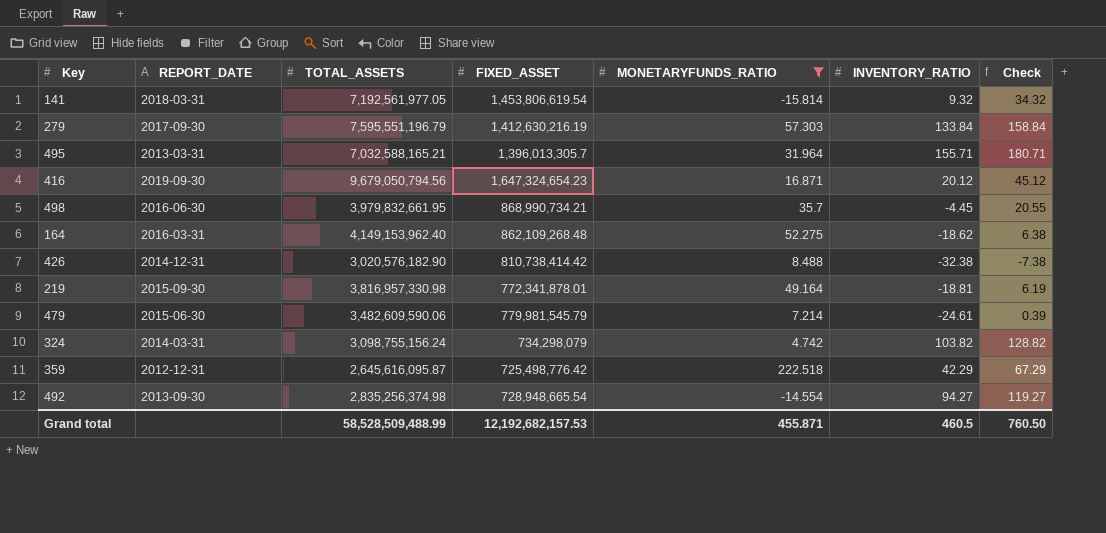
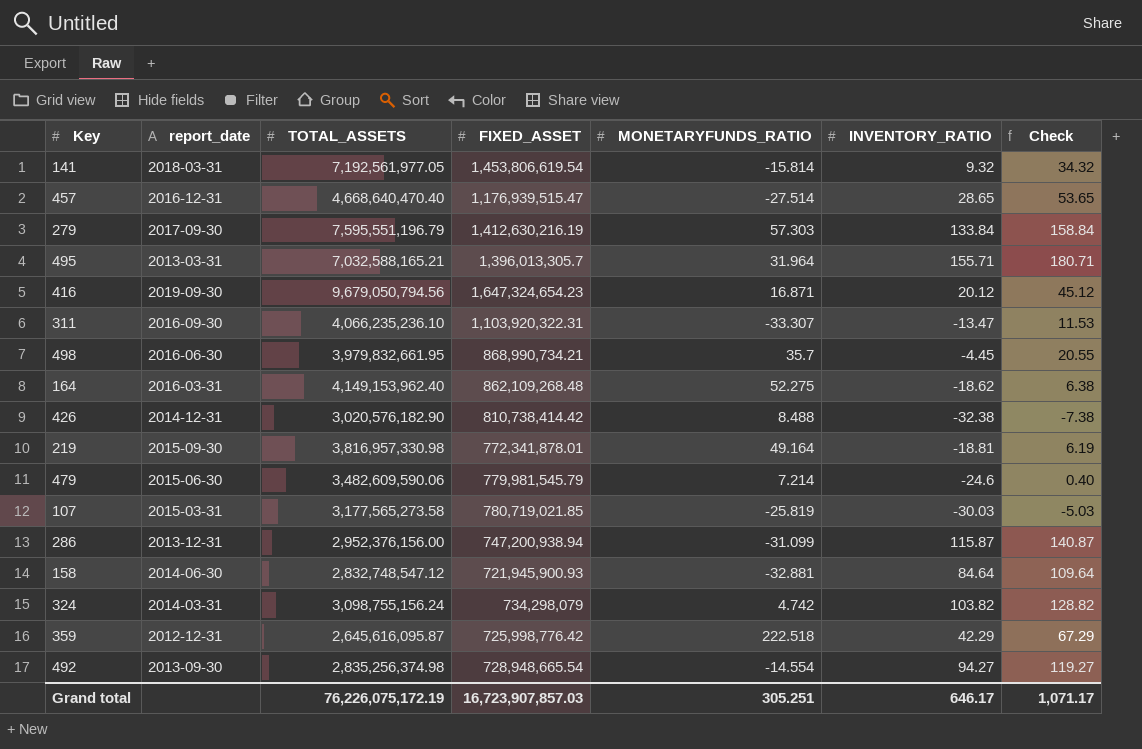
filter: MONETARYFUNDS_RATIO >= -15.814 -> none
column name: REPORT_DATE -> report_date
479 | INVENTORY_RATIO: -24.61 -> -24.6
479 | Check: 0.39 -> 0.40
359 | FIXED_ASSET: 725,498,776.42 -> 725,998,776.42
Grand total | TOTAL_ASSETS: 58,528,509,488.99 -> 76,226,075,172.19
Grand total | FIXED_ASSET: 12,192,682,157.53 -> 16,723,907,857.03
Grand total | MONETARYFUNDS_RATIO: 455.871 -> 305.251
Grand total | INVENTORY_RATIO: 460.5 -> 646.17
Grand total | Check: 760.50 -> 1,071.17

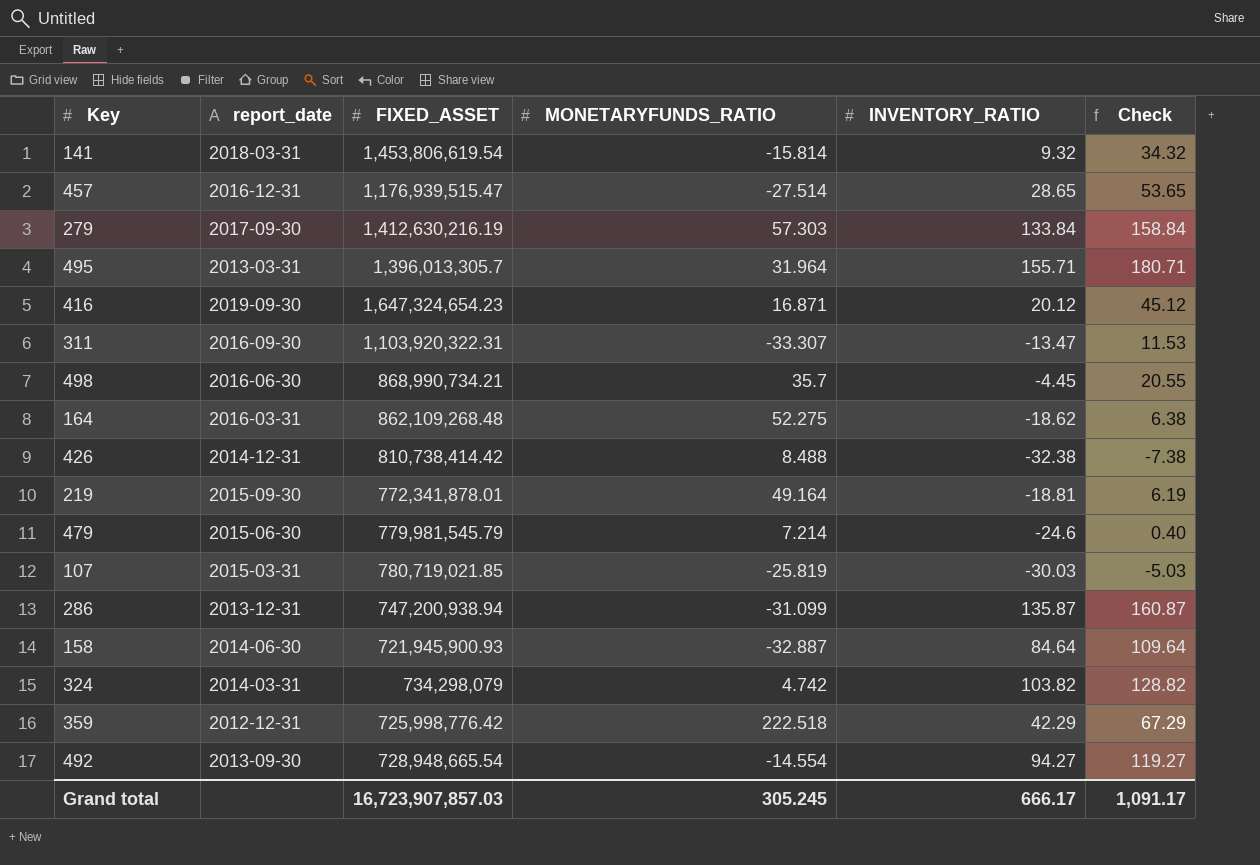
column TOTAL_ASSETS | position: 3 -> none
286 | INVENTORY_RATIO: 115.87 -> 135.87
286 | Check: 140.87 -> 160.87
158 | MONETARYFUNDS_RATIO: -32.881 -> -32.887
Grand total | MONETARYFUNDS_RATIO: 305.251 -> 305.245
Grand total | INVENTORY_RATIO: 646.17 -> 666.17
Grand total | Check: 1,071.17 -> 1,091.17

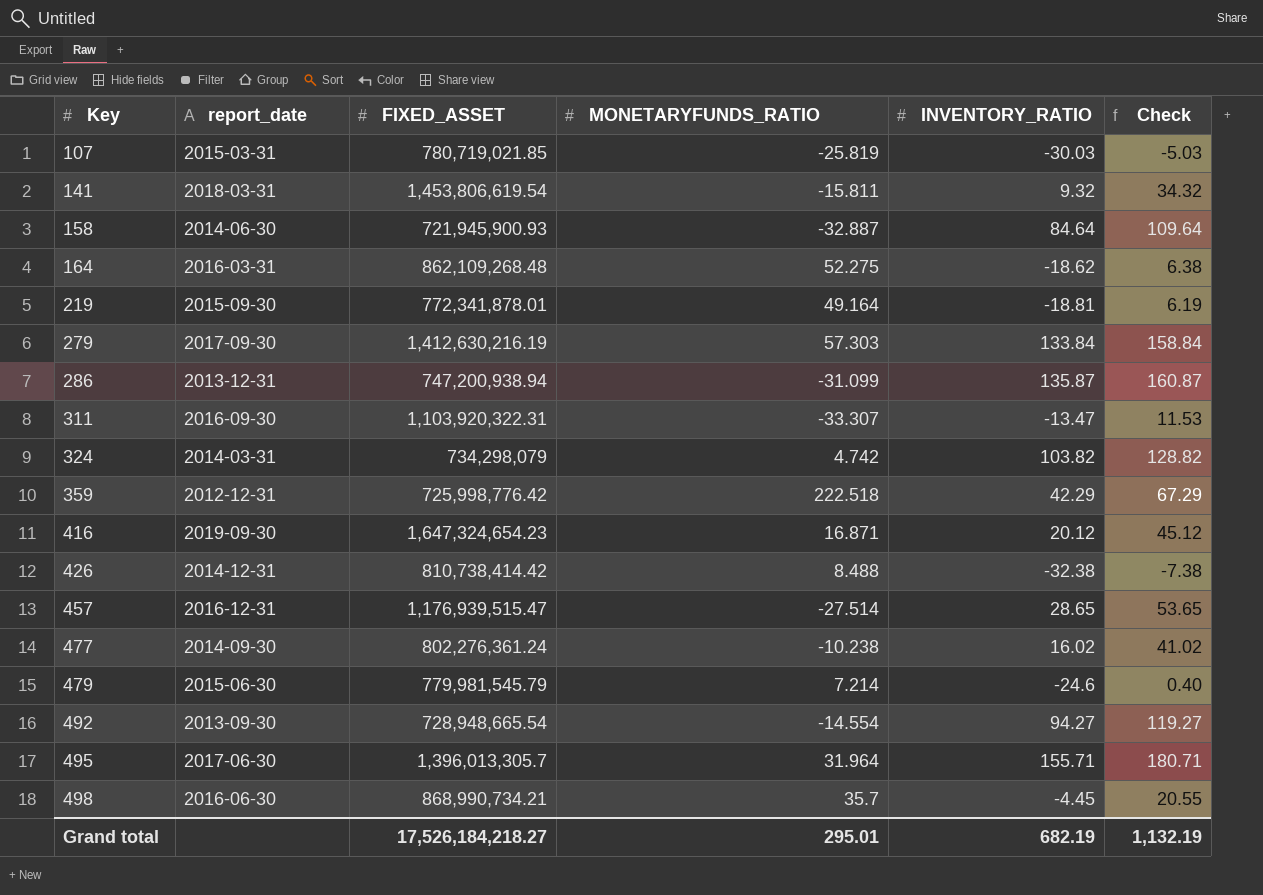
row order: none -> Key ascending
141 | MONETARYFUNDS_RATIO: -15.814 -> -15.811
row 477: none -> 2014-09-30 | 802,276,361.24 | -10.238 | 16.02 | 41.02
495 | report_date: 2013-03-31 -> 2017-06-30
Grand total | FIXED_ASSET: 16,723,907,857.03 -> 17,526,184,218.27
Grand total | MONETARYFUNDS_RATIO: 305.245 -> 295.01
Grand total | INVENTORY_RATIO: 666.17 -> 682.19
Grand total | Check: 1,091.17 -> 1,132.19

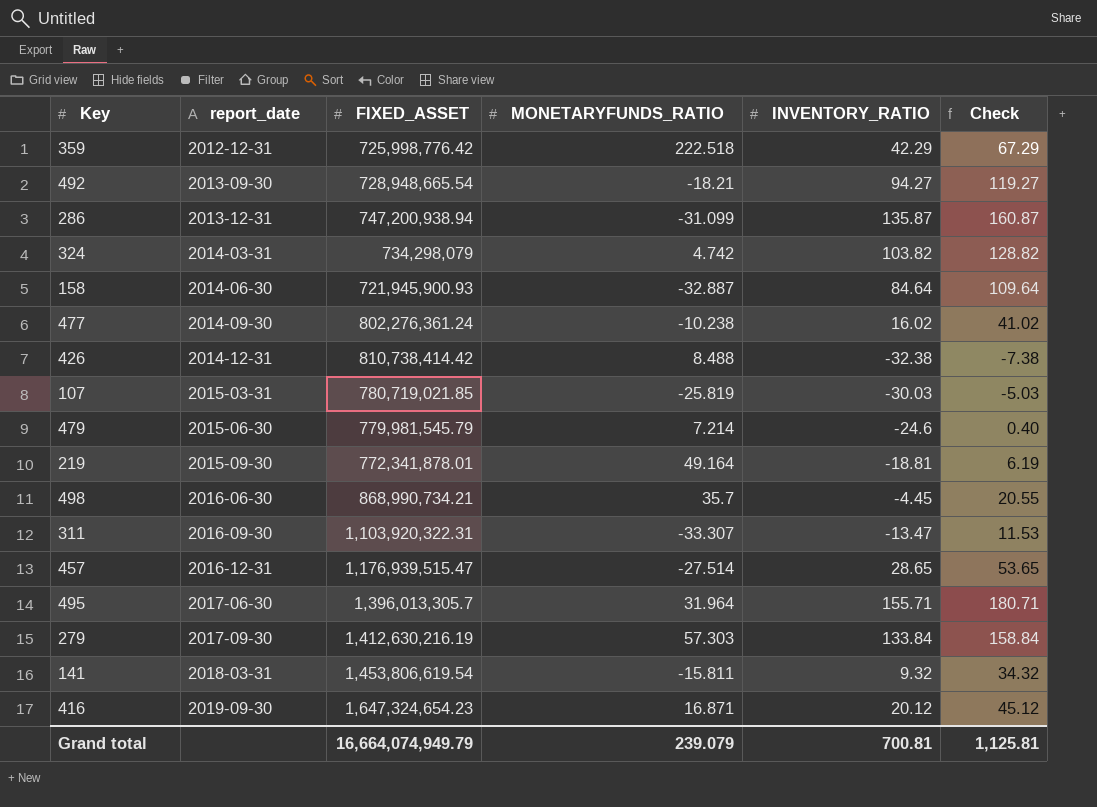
row order: Key ascending -> report_date ascending
row 164: 2016-03-31 | 862,109,268.48 | 52.275 | -18.62 | 6.38 -> none
492 | MONETARYFUNDS_RATIO: -14.554 -> -18.21
Grand total | FIXED_ASSET: 17,526,184,218.27 -> 16,664,074,949.79
Grand total | MONETARYFUNDS_RATIO: 295.01 -> 239.079
Grand total | INVENTORY_RATIO: 682.19 -> 700.81
Grand total | Check: 1,132.19 -> 1,125.81

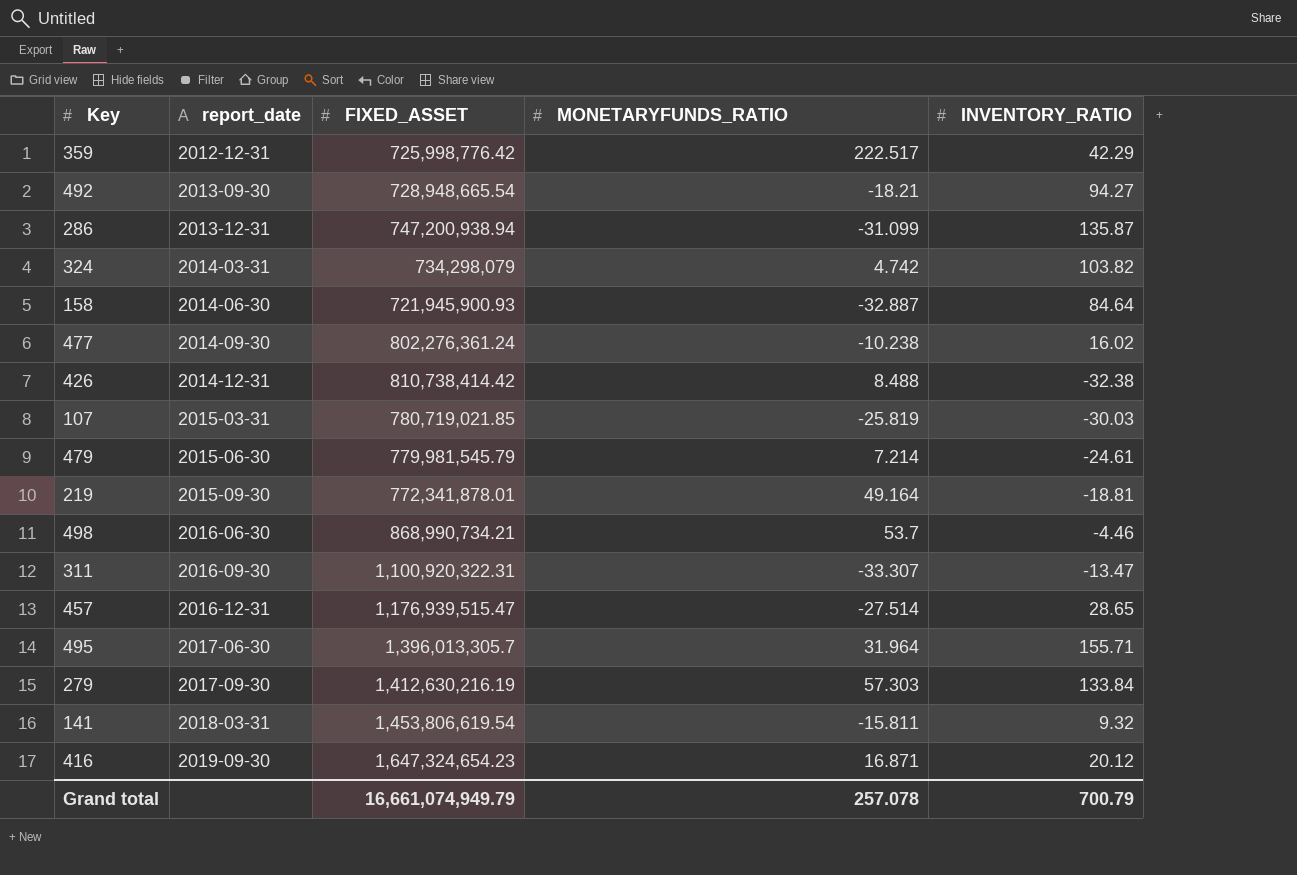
column Check | formula: [INVENTORY_RATIO] + 25 -> none
359 | MONETARYFUNDS_RATIO: 222.518 -> 222.517
479 | INVENTORY_RATIO: -24.6 -> -24.61
498 | MONETARYFUNDS_RATIO: 35.7 -> 53.7
498 | INVENTORY_RATIO: -4.45 -> -4.46
311 | FIXED_ASSET: 1,103,920,322.31 -> 1,100,920,322.31
Grand total | FIXED_ASSET: 16,664,074,949.79 -> 16,661,074,949.79
Grand total | MONETARYFUNDS_RATIO: 239.079 -> 257.078
Grand total | INVENTORY_RATIO: 700.81 -> 700.79

